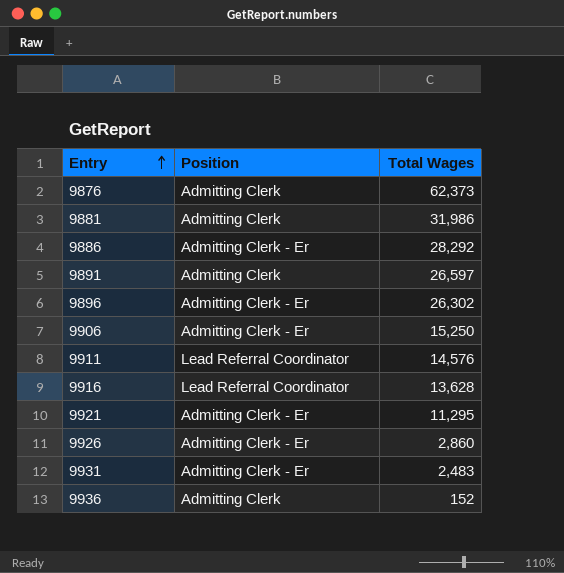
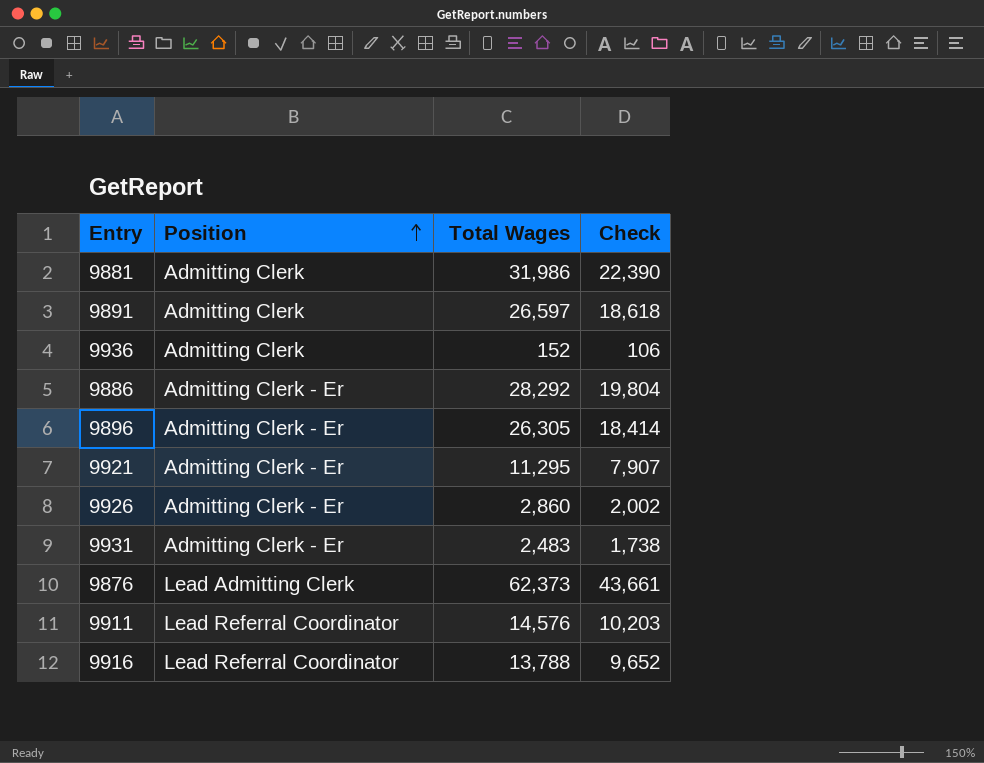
row order: Entry ascending -> Position ascending
column Check | formula: none -> [Total Wages] * 0.7
row 9906: Admitting Clerk - Er | 15,250 -> none
9896 | Total Wages: 26,302 -> 26,305
9876 | Position: Admitting Clerk -> Lead Admitting Clerk
9916 | Total Wages: 13,628 -> 13,788

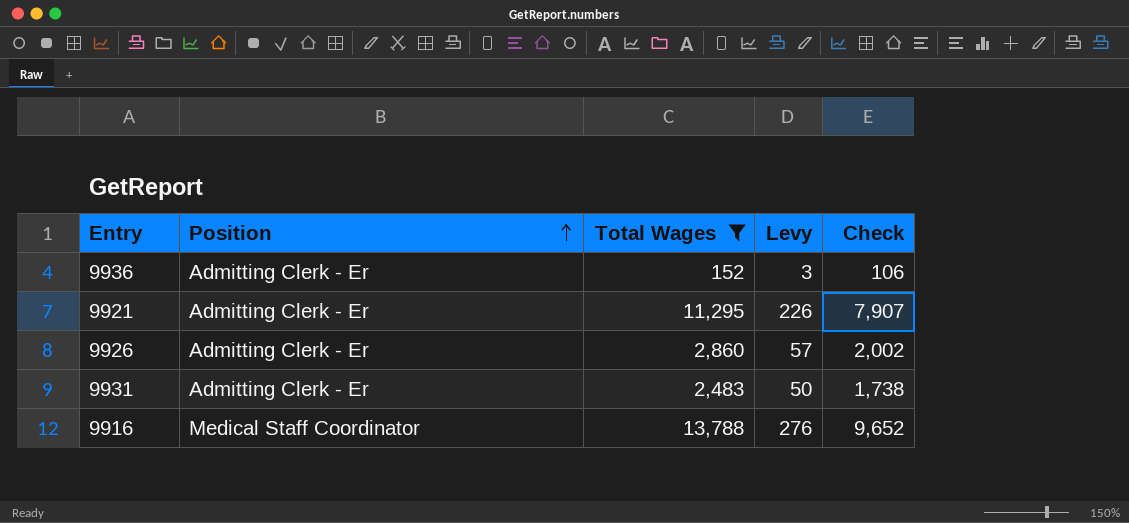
filter: none -> Total Wages <= 13,788
column Levy | formula: none -> [Total Wages] * 0.02
9936 | Position: Admitting Clerk -> Admitting Clerk - Er
9916 | Position: Lead Referral Coordinator -> Medical Staff Coordinator

